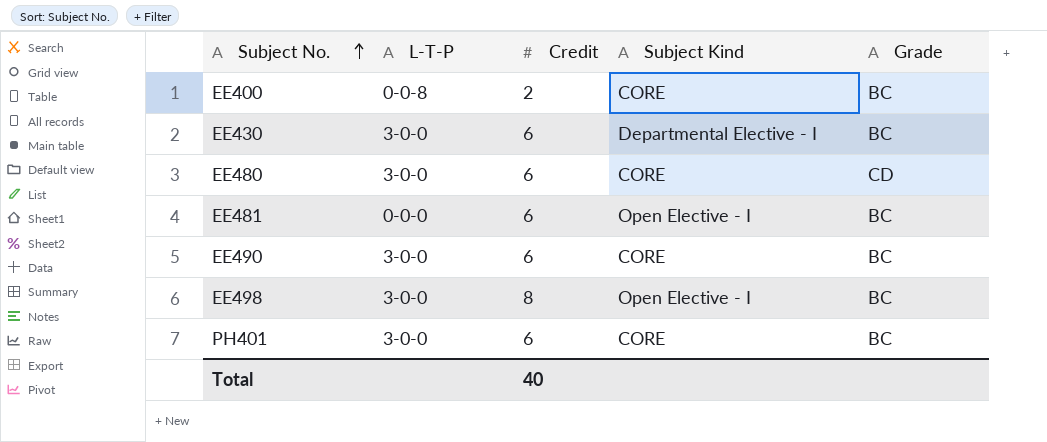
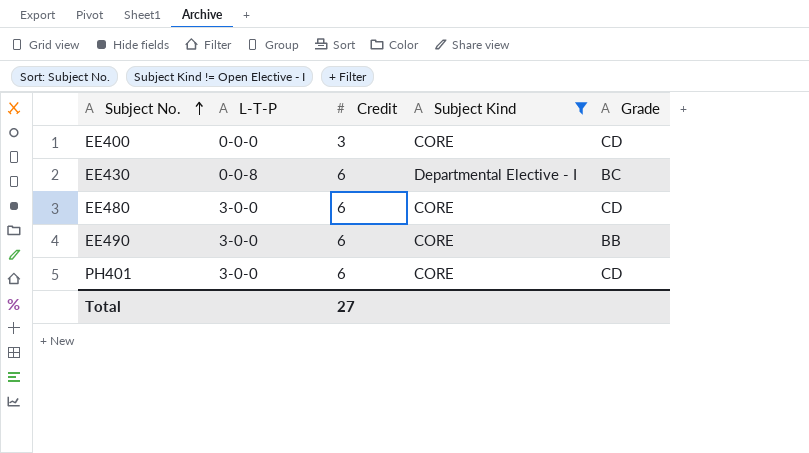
filter: none -> Subject Kind != Open Elective - I
EE400 | L-T-P: 0-0-8 -> 0-0-0
EE400 | Credit: 2 -> 3
EE400 | Grade: BC -> CD
EE430 | L-T-P: 3-0-0 -> 0-0-8
EE490 | Grade: BC -> BB
PH401 | Grade: BC -> CD
Total | Credit: 40 -> 27

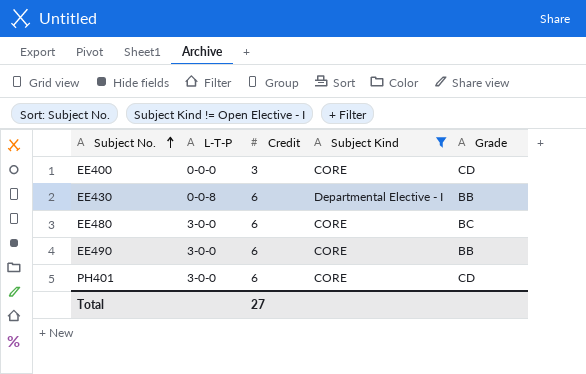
EE430 | Grade: BC -> BB
EE480 | Grade: CD -> BC

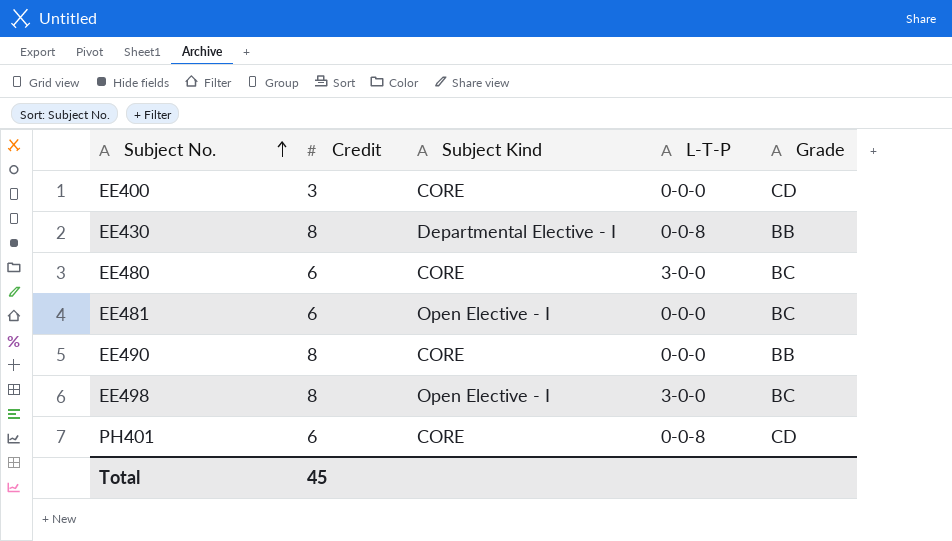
filter: Subject Kind != Open Elective - I -> none
column L-T-P | position: 2 -> 4
EE430 | Credit: 6 -> 8
EE490 | Credit: 6 -> 8
EE490 | L-T-P: 3-0-0 -> 0-0-0
PH401 | L-T-P: 3-0-0 -> 0-0-8
Total | Credit: 27 -> 45

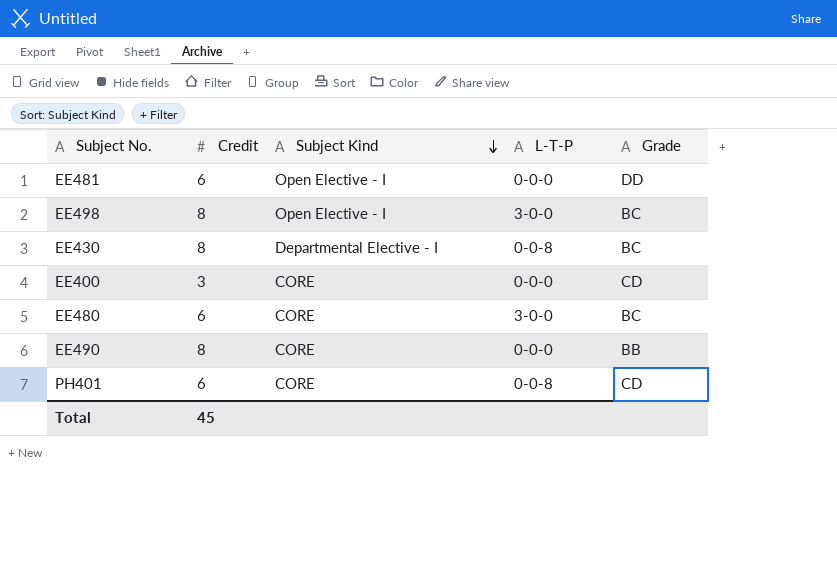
row order: Subject No. ascending -> Subject Kind descending
EE481 | Grade: BC -> DD
EE430 | Grade: BB -> BC

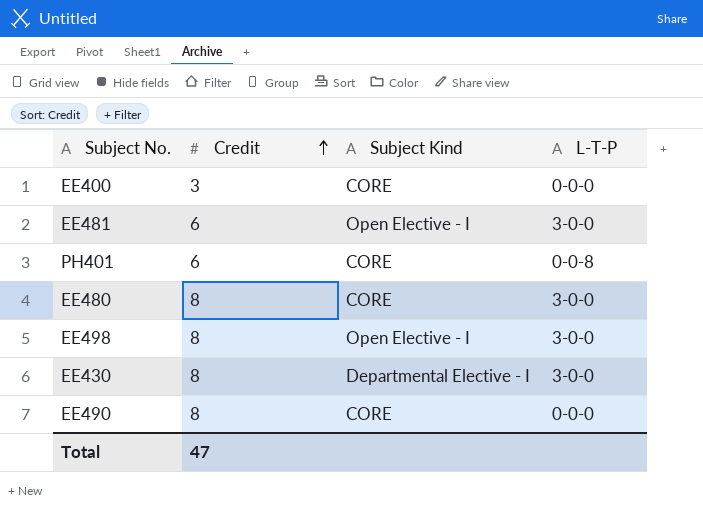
row order: Subject Kind descending -> Credit ascending
column Grade | position: 5 -> none
EE481 | L-T-P: 0-0-0 -> 3-0-0
EE480 | Credit: 6 -> 8
EE430 | L-T-P: 0-0-8 -> 3-0-0
Total | Credit: 45 -> 47

